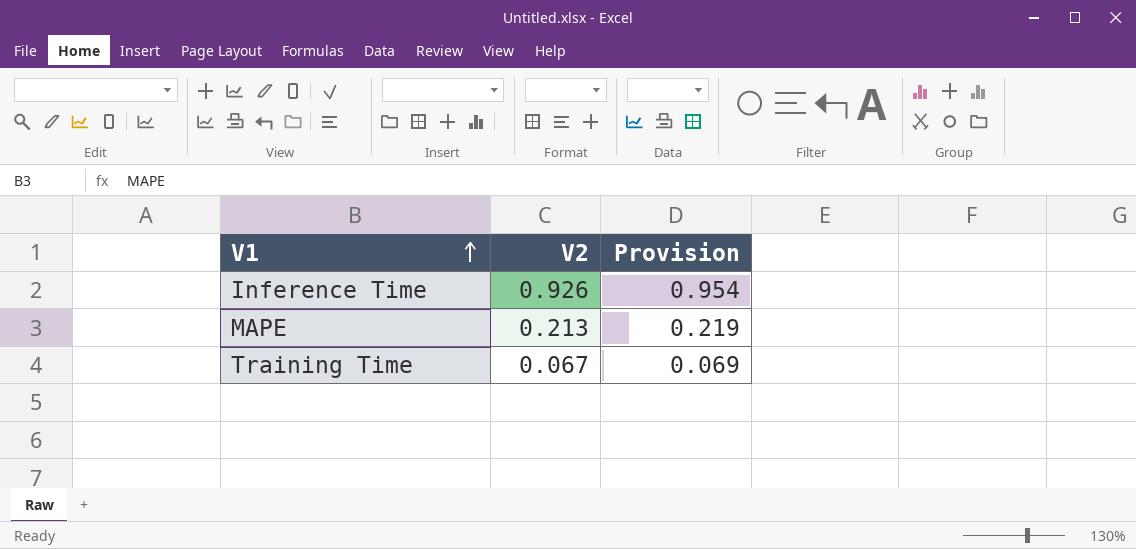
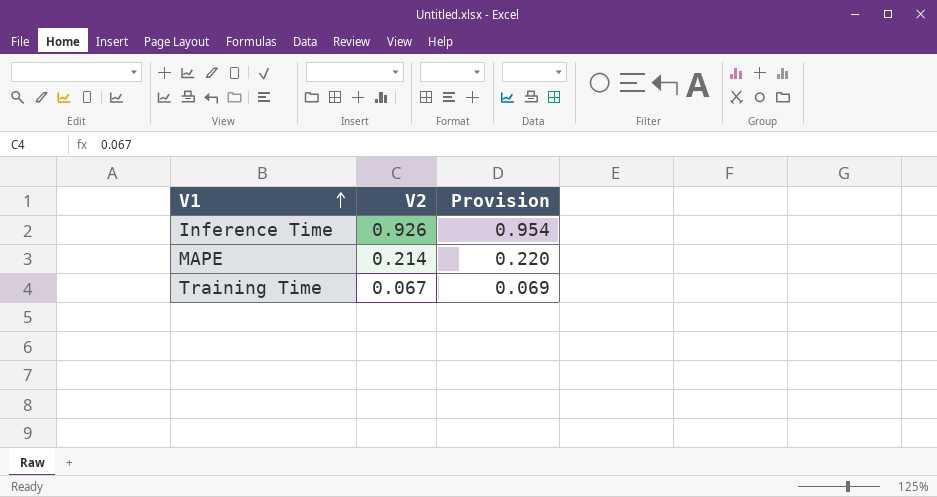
MAPE | V2: 0.213 -> 0.214
MAPE | Provision: 0.219 -> 0.220

